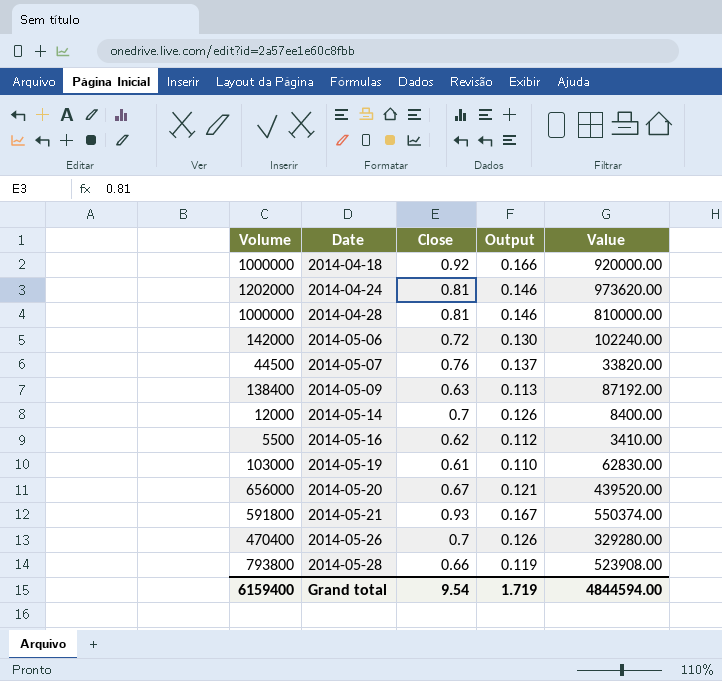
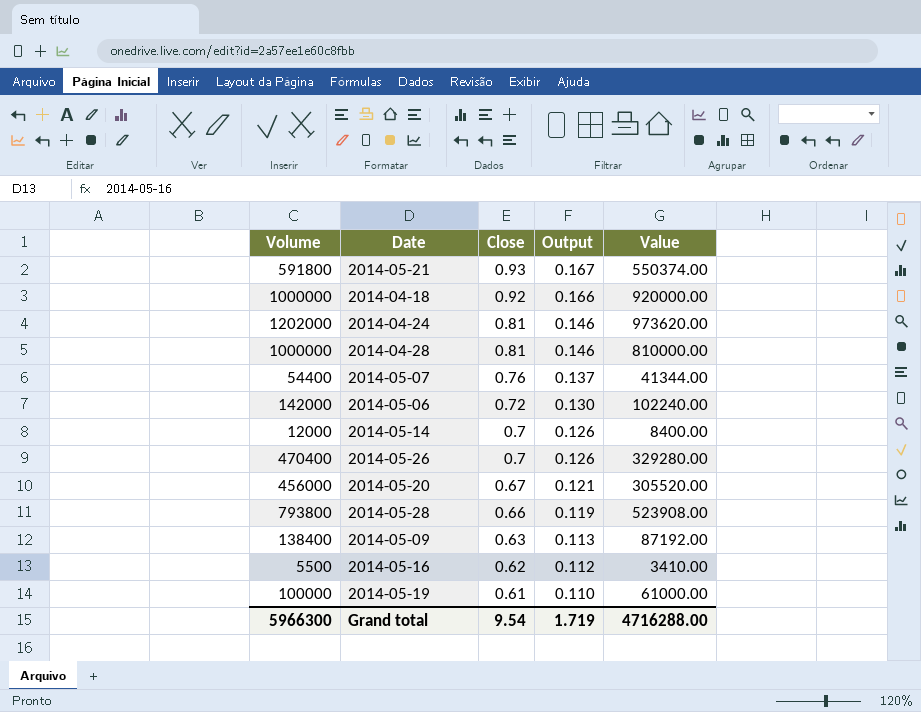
row order: Date ascending -> Close descending
2014-05-07 | Volume: 44500 -> 54400
2014-05-07 | Value: 33820.00 -> 41344.00
2014-05-20 | Volume: 656000 -> 456000
2014-05-20 | Value: 439520.00 -> 305520.00
2014-05-19 | Volume: 103000 -> 100000
2014-05-19 | Value: 62830.00 -> 61000.00
Grand total | Volume: 6159400 -> 5966300
Grand total | Value: 4844594.00 -> 4716288.00

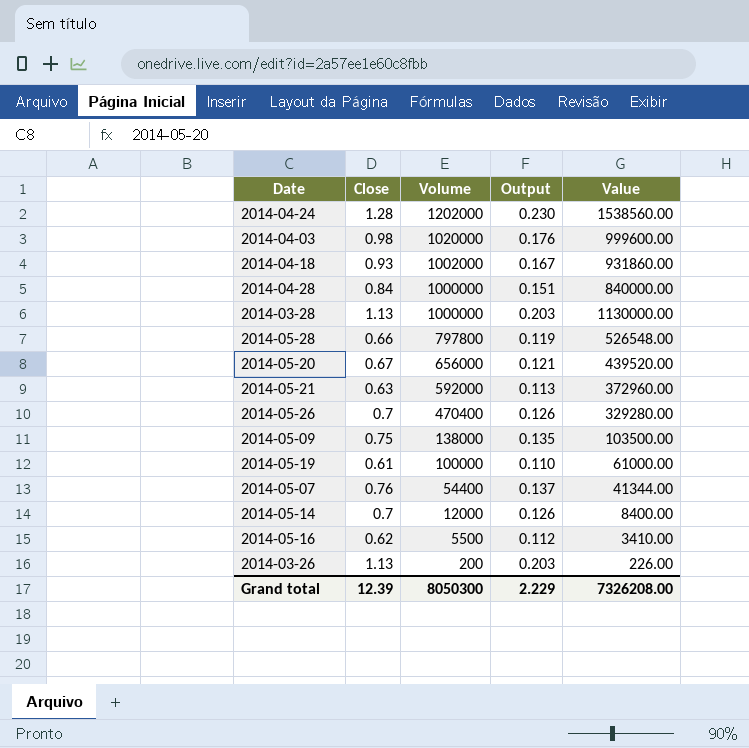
row order: Close descending -> Volume descending
column Volume | position: 1 -> 3
row 2014-05-06: 142000 | 0.72 | 0.130 | 102240.00 -> none
2014-04-24 | Close: 0.81 -> 1.28
2014-04-24 | Output: 0.146 -> 0.230
2014-04-24 | Value: 973620.00 -> 1538560.00
row 2014-04-03: none -> 0.98 | 1020000 | 0.176 | 999600.00
2014-04-18 | Close: 0.92 -> 0.93
2014-04-18 | Volume: 1000000 -> 1002000
2014-04-18 | Output: 0.166 -> 0.167
2014-04-18 | Value: 920000.00 -> 931860.00
2014-04-28 | Close: 0.81 -> 0.84
2014-04-28 | Output: 0.146 -> 0.151
2014-04-28 | Value: 810000.00 -> 840000.00
row 2014-03-28: none -> 1.13 | 1000000 | 0.203 | 1130000.00
2014-05-28 | Volume: 793800 -> 797800
2014-05-28 | Value: 523908.00 -> 526548.00
2014-05-20 | Volume: 456000 -> 656000
2014-05-20 | Value: 305520.00 -> 439520.00
2014-05-21 | Close: 0.93 -> 0.63
2014-05-21 | Volume: 591800 -> 592000
2014-05-21 | Output: 0.167 -> 0.113
2014-05-21 | Value: 550374.00 -> 372960.00
2014-05-09 | Close: 0.63 -> 0.75
2014-05-09 | Volume: 138400 -> 138000
2014-05-09 | Output: 0.113 -> 0.135
2014-05-09 | Value: 87192.00 -> 103500.00
row 2014-03-26: none -> 1.13 | 200 | 0.203 | 226.00
Grand total | Close: 9.54 -> 12.39
Grand total | Volume: 5966300 -> 8050300
Grand total | Output: 1.719 -> 2.229
Grand total | Value: 4716288.00 -> 7326208.00

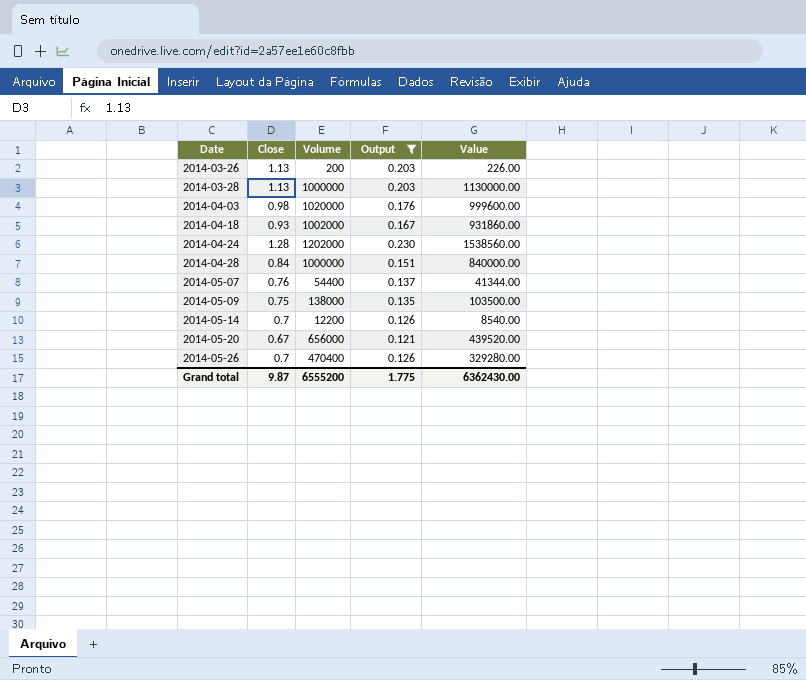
filter: none -> Output >= 0.121
row order: Volume descending -> Date ascending
2014-05-14 | Volume: 12000 -> 12200
2014-05-14 | Value: 8400.00 -> 8540.00
Grand total | Close: 12.39 -> 9.87
Grand total | Volume: 8050300 -> 6555200
Grand total | Output: 2.229 -> 1.775
Grand total | Value: 7326208.00 -> 6362430.00

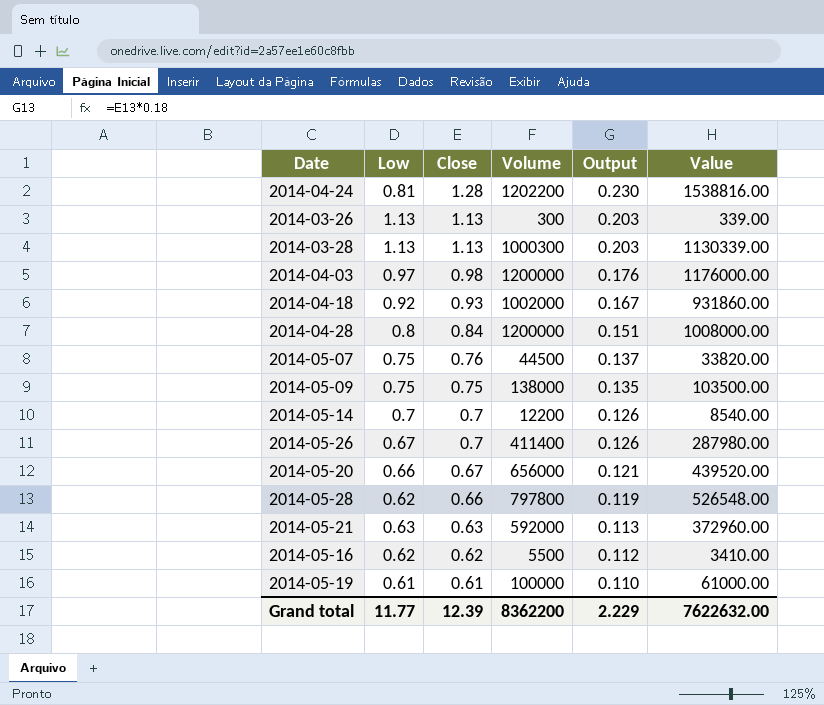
filter: Output >= 0.121 -> none
row order: Date ascending -> Close descending
column Low | position: none -> 2
2014-04-24 | Volume: 1202000 -> 1202200
2014-04-24 | Value: 1538560.00 -> 1538816.00
2014-03-26 | Volume: 200 -> 300
2014-03-26 | Value: 226.00 -> 339.00
2014-03-28 | Volume: 1000000 -> 1000300
2014-03-28 | Value: 1130000.00 -> 1130339.00
2014-04-03 | Volume: 1020000 -> 1200000
2014-04-03 | Value: 999600.00 -> 1176000.00
2014-04-28 | Volume: 1000000 -> 1200000
2014-04-28 | Value: 840000.00 -> 1008000.00
2014-05-07 | Volume: 54400 -> 44500
2014-05-07 | Value: 41344.00 -> 33820.00
2014-05-26 | Volume: 470400 -> 411400
2014-05-26 | Value: 329280.00 -> 287980.00
Grand total | Close: 9.87 -> 12.39
Grand total | Volume: 6555200 -> 8362200
Grand total | Output: 1.775 -> 2.229
Grand total | Value: 6362430.00 -> 7622632.00

